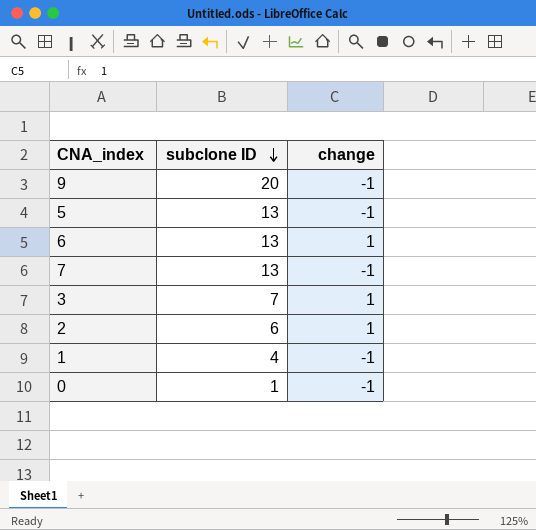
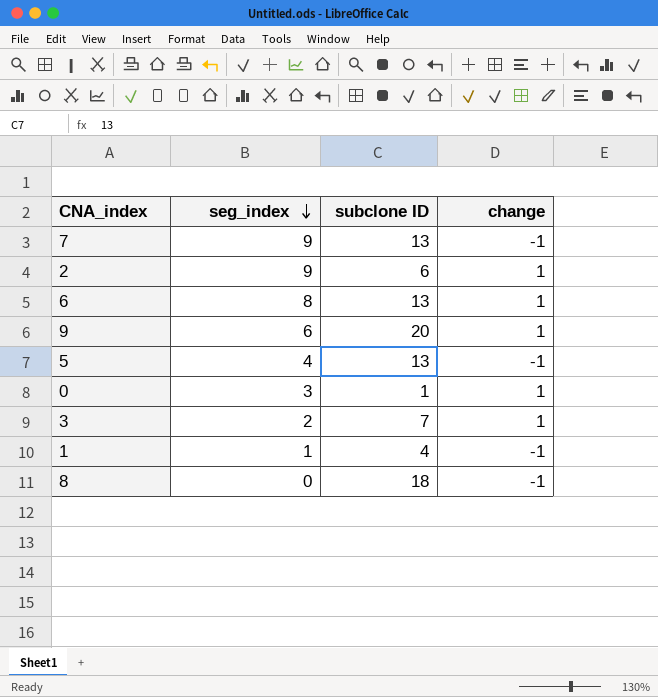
row order: subclone ID descending -> seg_index descending
column seg_index | position: none -> 2
9 | change: -1 -> 1
0 | change: -1 -> 1
row 8: none -> 0 | 18 | -1

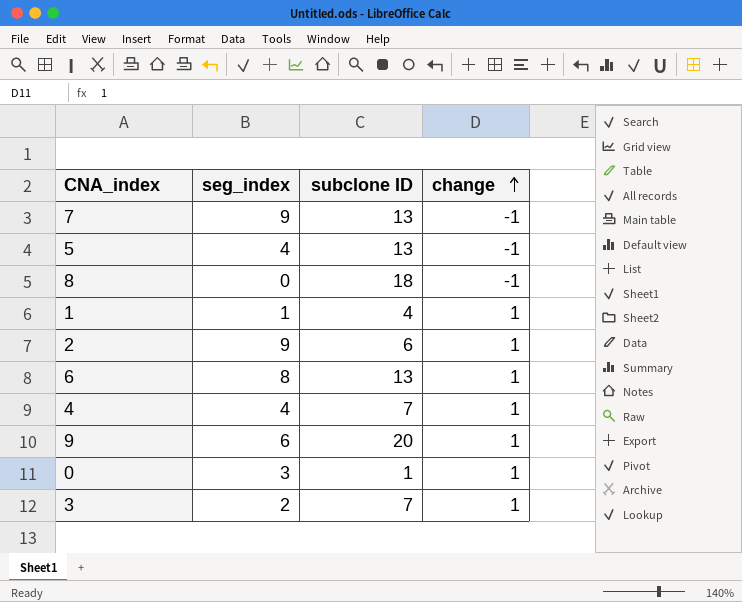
row order: seg_index descending -> change ascending
1 | change: -1 -> 1
row 4: none -> 4 | 7 | 1

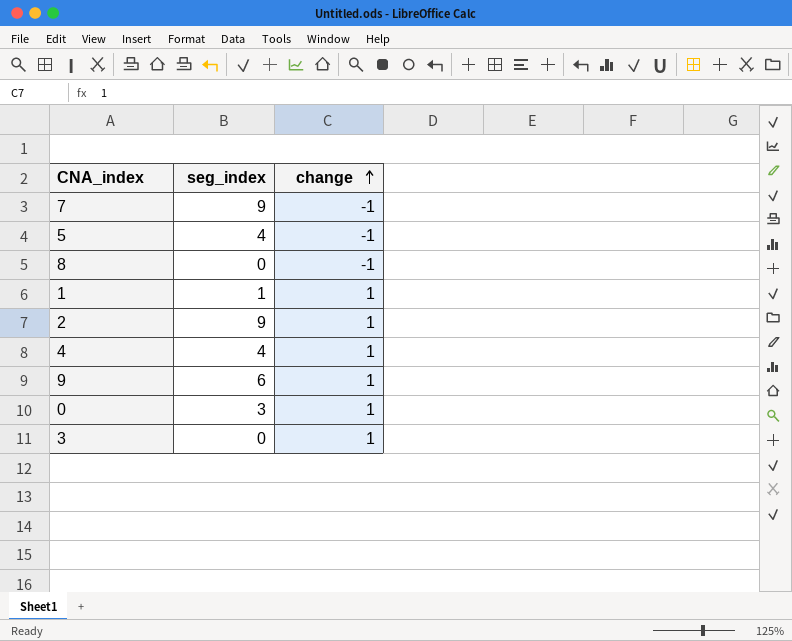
column subclone ID | position: 3 -> none
row 6: 8 | 13 | 1 -> none
3 | seg_index: 2 -> 0

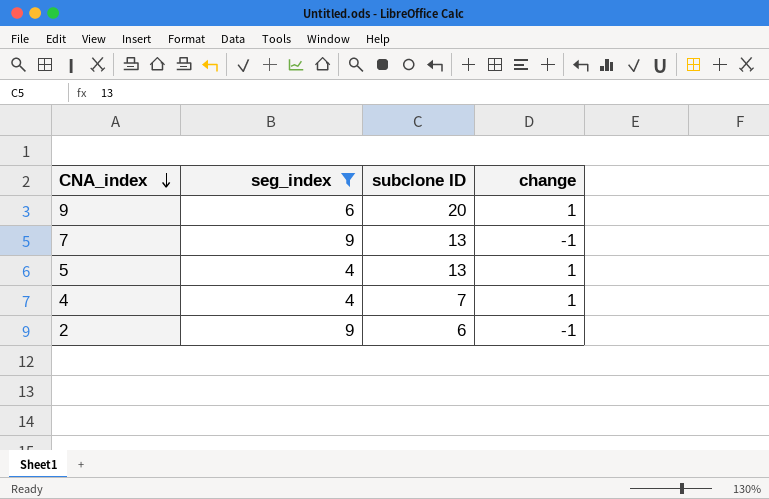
filter: none -> seg_index >= 4
row order: change ascending -> CNA_index descending
column subclone ID | position: none -> 3
5 | change: -1 -> 1
2 | change: 1 -> -1

